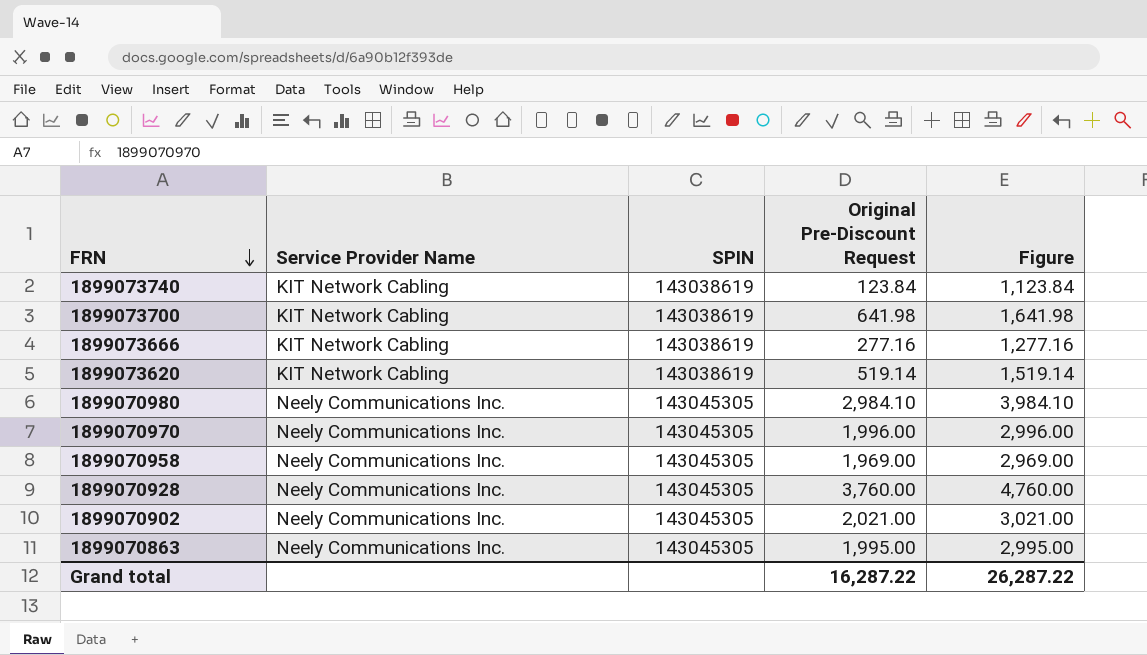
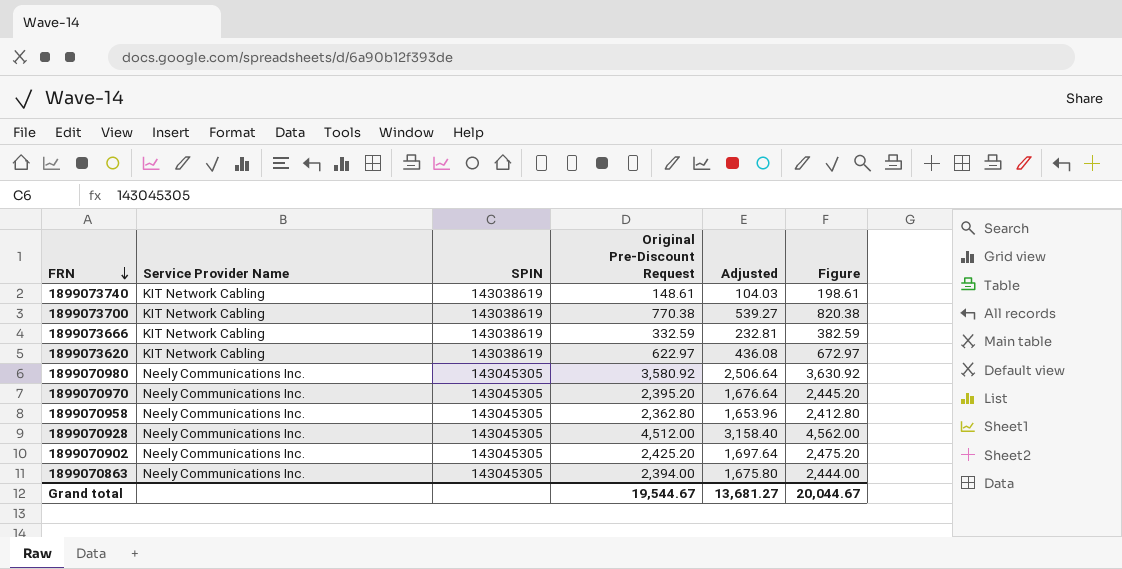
column Adjusted | formula: none -> [Original Pre-Discount Request] * 0.7
column Figure | formula: [Original Pre-Discount Request] + 1000 -> [Original Pre-Discount Request] + 50
1899073740 | Original Pre-Discount Request: 123.84 -> 148.61
1899073700 | Original Pre-Discount Request: 641.98 -> 770.38
1899073666 | Original Pre-Discount Request: 277.16 -> 332.59
1899073620 | Original Pre-Discount Request: 519.14 -> 622.97
1899070980 | Original Pre-Discount Request: 2,984.10 -> 3,580.92
1899070970 | Original Pre-Discount Request: 1,996.00 -> 2,395.20
1899070958 | Original Pre-Discount Request: 1,969.00 -> 2,362.80
1899070928 | Original Pre-Discount Request: 3,760.00 -> 4,512.00
1899070902 | Original Pre-Discount Request: 2,021.00 -> 2,425.20
1899070863 | Original Pre-Discount Request: 1,995.00 -> 2,394.00
Grand total | Original Pre-Discount Request: 16,287.22 -> 19,544.67
Grand total | Figure: 26,287.22 -> 20,044.67

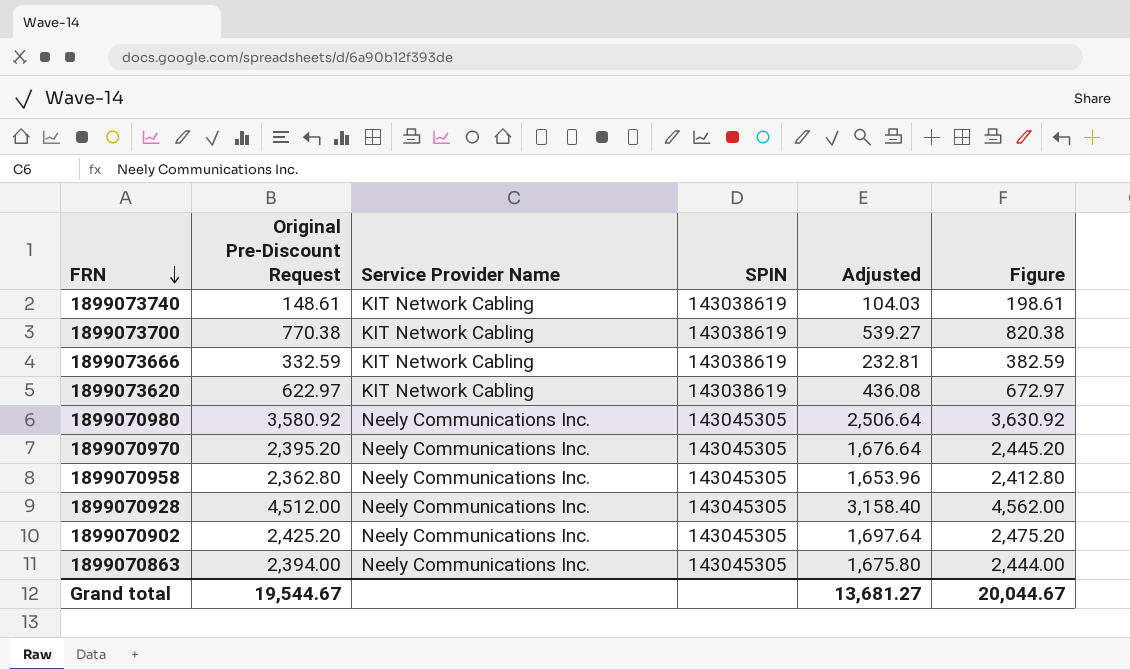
column Original Pre-Discount Request | position: 4 -> 2

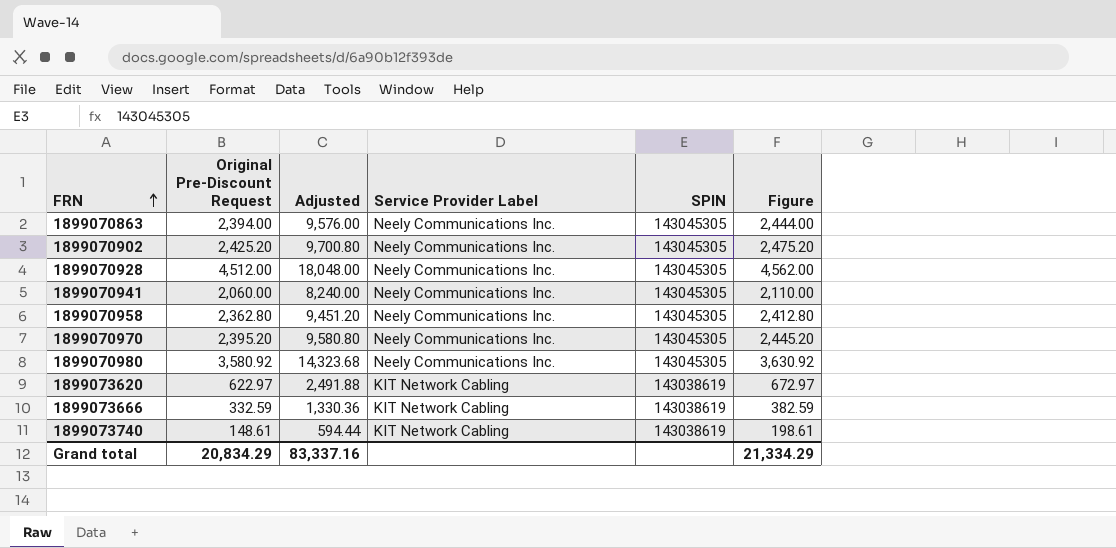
row order: FRN descending -> FRN ascending
column Adjusted | formula: [Original Pre-Discount Request] * 0.7 -> [Original Pre-Discount Request] * 4
column Adjusted | position: 5 -> 3
column name: Service Provider Name -> Service Provider Label
row 1899073700: 770.38 | KIT Network Cabling | 143038619 | 539.27 | 820.38 -> none
row 1899070941: none -> 2,060.00 | 8,240.00 | Neely Communications Inc. | 143045305 | 2,110.00
Grand total | Original Pre-Discount Request: 19,544.67 -> 20,834.29
Grand total | Adjusted: 13,681.27 -> 83,337.16
Grand total | Figure: 20,044.67 -> 21,334.29

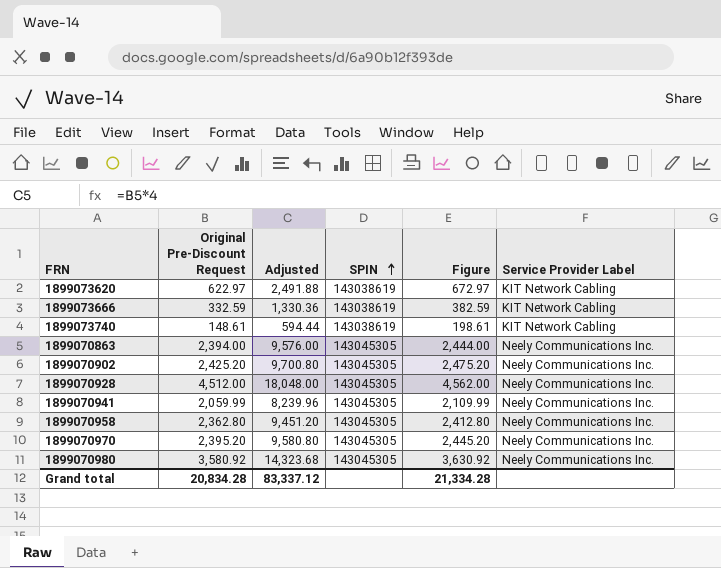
row order: FRN ascending -> SPIN ascending
column Service Provider Label | position: 4 -> 6
1899070941 | Original Pre-Discount Request: 2,060.00 -> 2,059.99
1899070941 | Adjusted: 8,240.00 -> 8,239.96
1899070941 | Figure: 2,110.00 -> 2,109.99
Grand total | Original Pre-Discount Request: 20,834.29 -> 20,834.28
Grand total | Adjusted: 83,337.16 -> 83,337.12
Grand total | Figure: 21,334.29 -> 21,334.28

